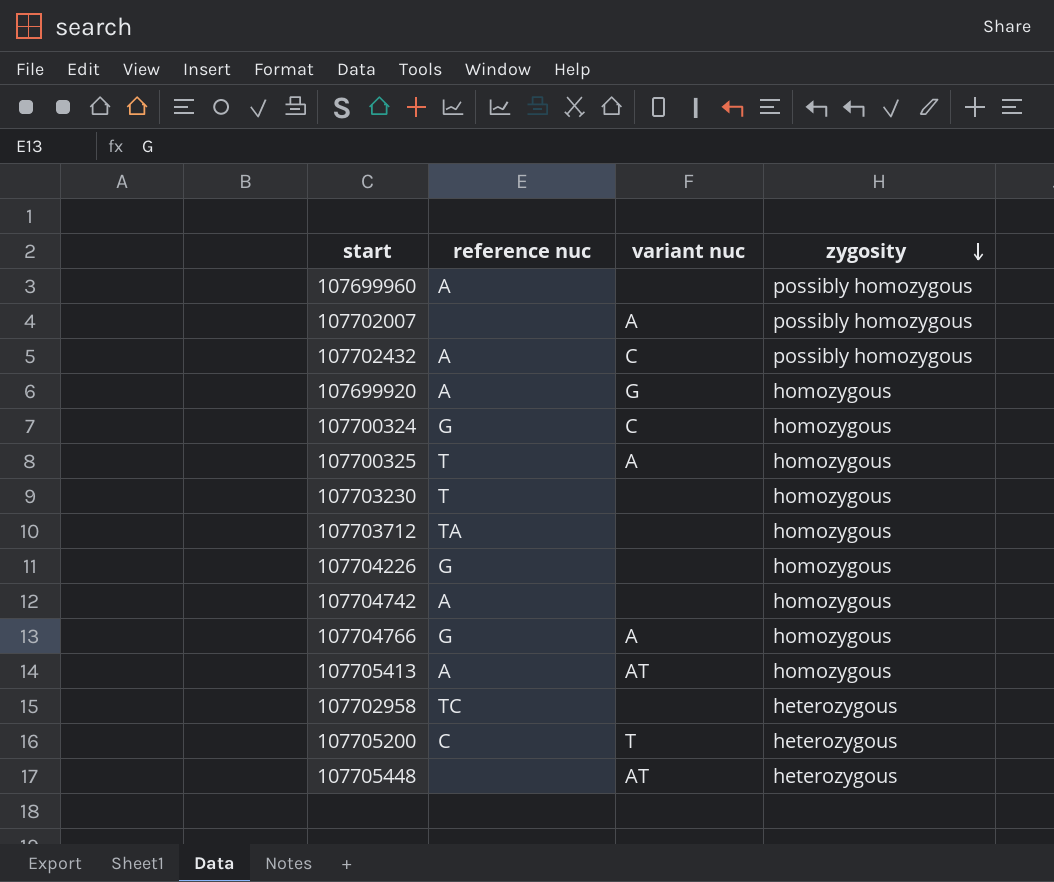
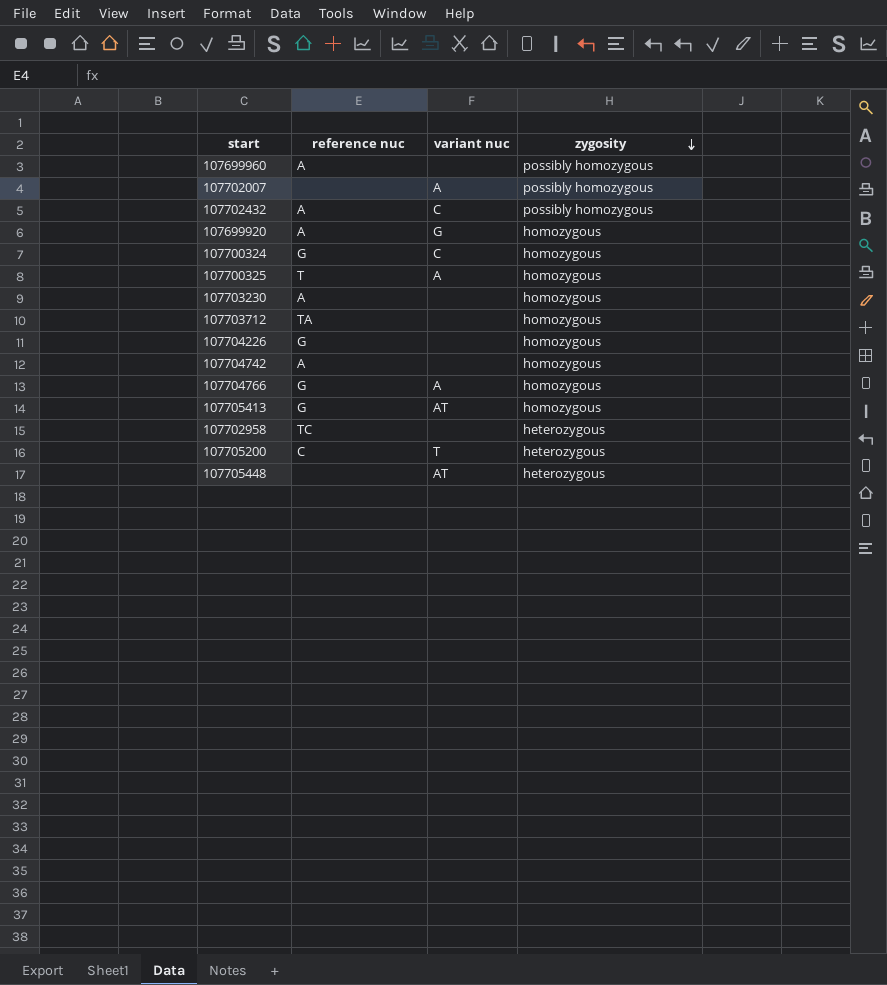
107703230 | reference nuc: T -> A
107705413 | reference nuc: A -> G

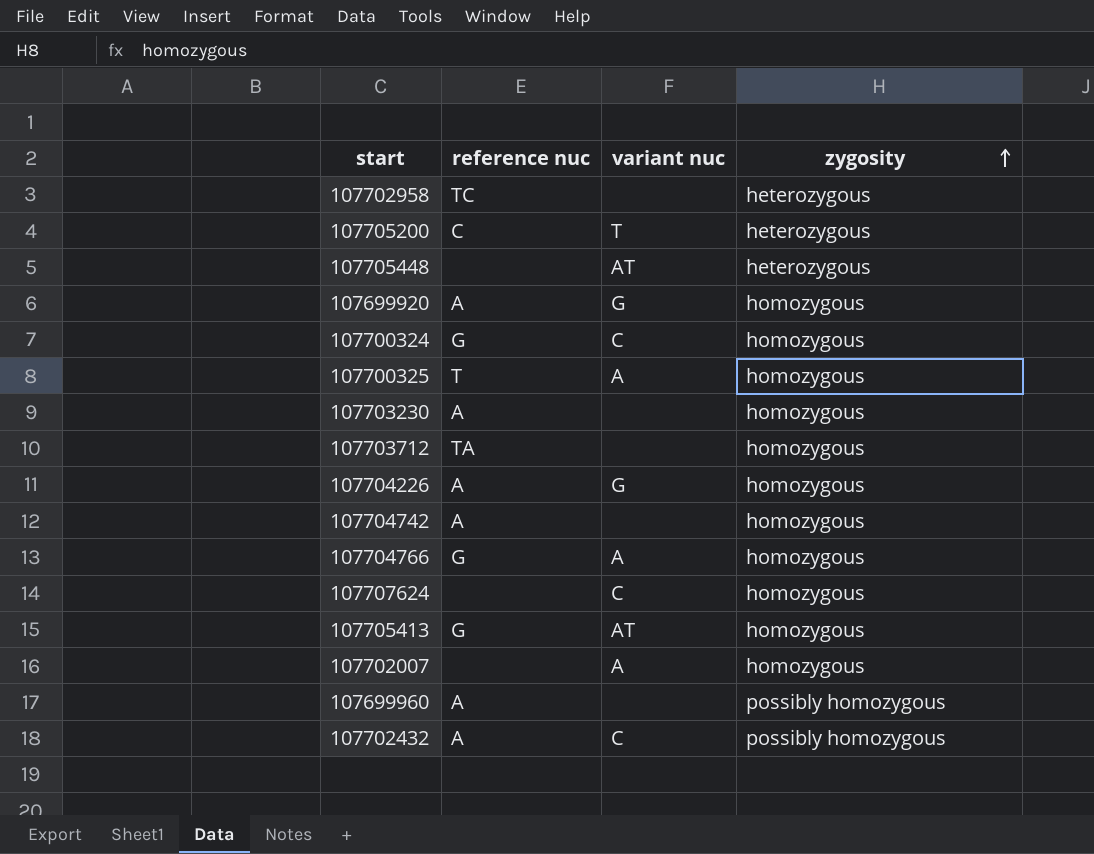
row order: zygosity descending -> zygosity ascending
107704226 | reference nuc: G -> A
107704226 | variant nuc: none -> G
row 107707624: none -> none | C | homozygous
107702007 | zygosity: possibly homozygous -> homozygous

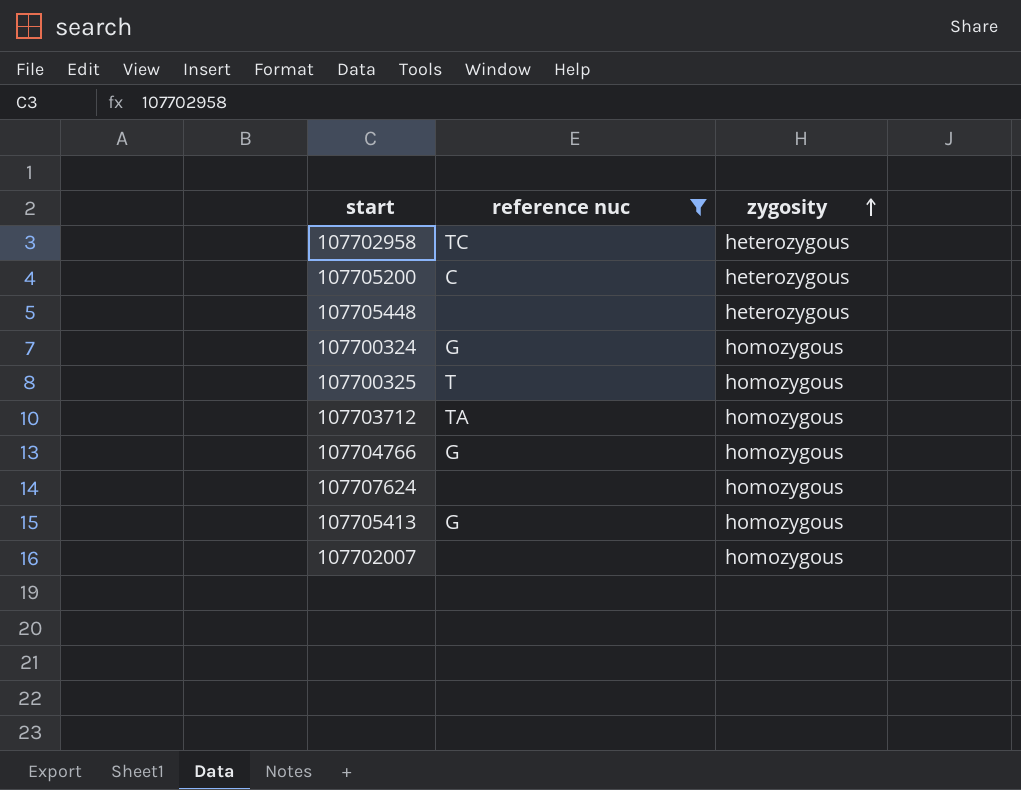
filter: none -> reference nuc != A
column variant nuc | position: 3 -> none

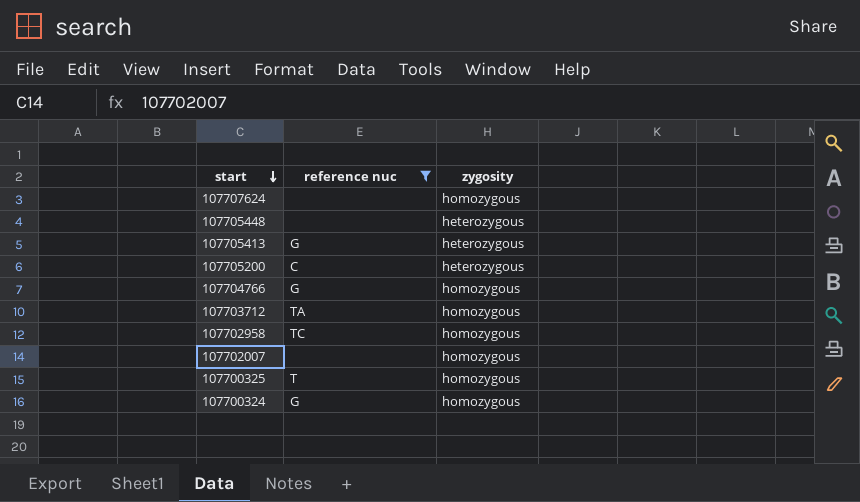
row order: zygosity ascending -> start descending
107705413 | zygosity: homozygous -> heterozygous
107702958 | zygosity: heterozygous -> homozygous

